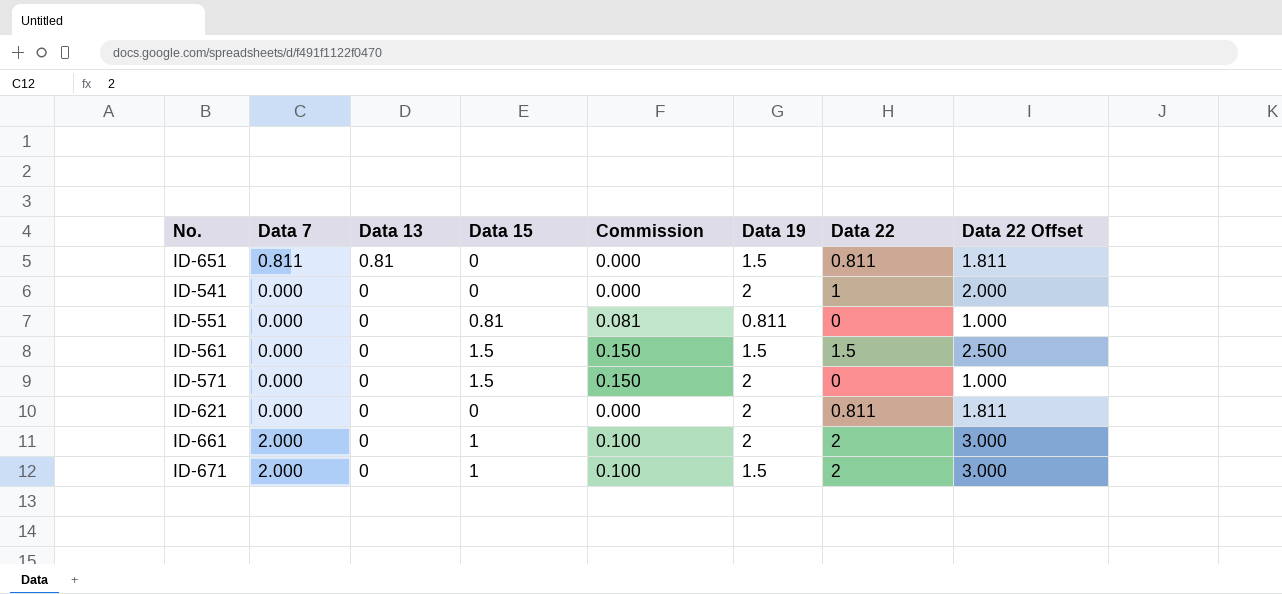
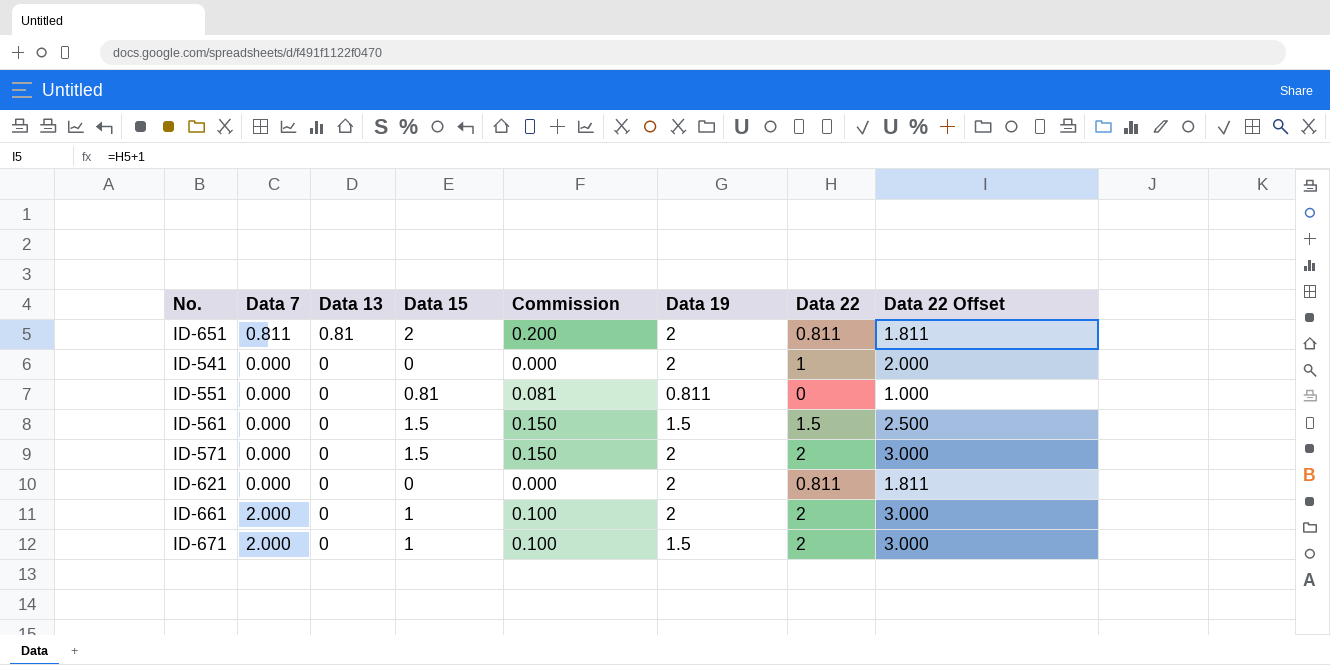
ID-651 | Data 15: 0 -> 2
ID-651 | Commission: 0.000 -> 0.200
ID-651 | Data 19: 1.5 -> 2
ID-571 | Data 22: 0 -> 2
ID-571 | Data 22 Offset: 1.000 -> 3.000

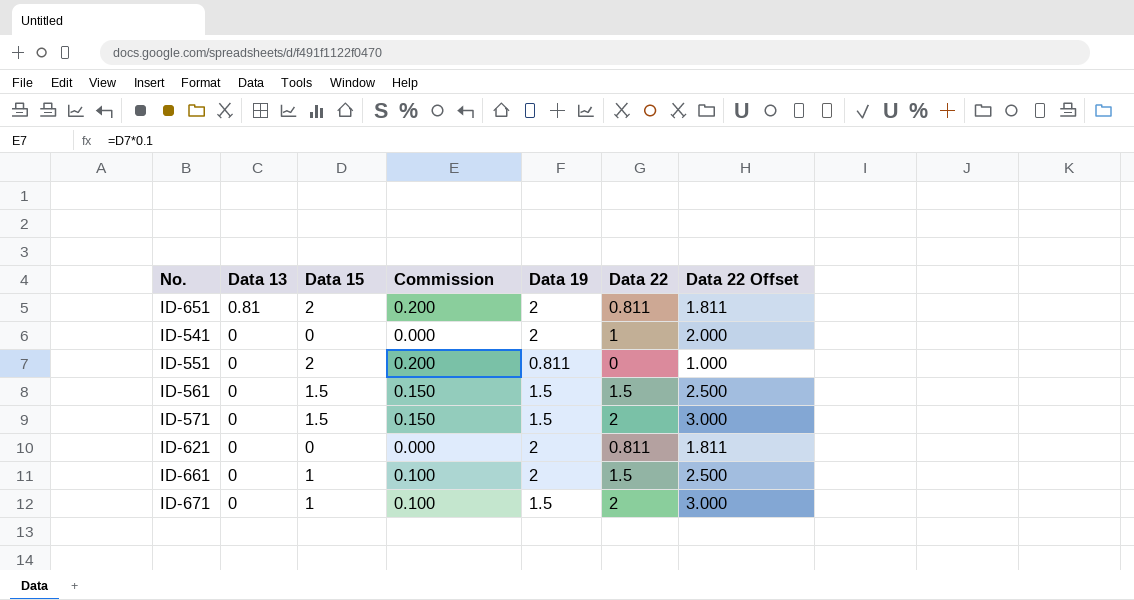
column Data 7 | position: 2 -> none
ID-551 | Data 15: 0.81 -> 2
ID-551 | Commission: 0.081 -> 0.200
ID-571 | Data 19: 2 -> 1.5
ID-661 | Data 22: 2 -> 1.5
ID-661 | Data 22 Offset: 3.000 -> 2.500

